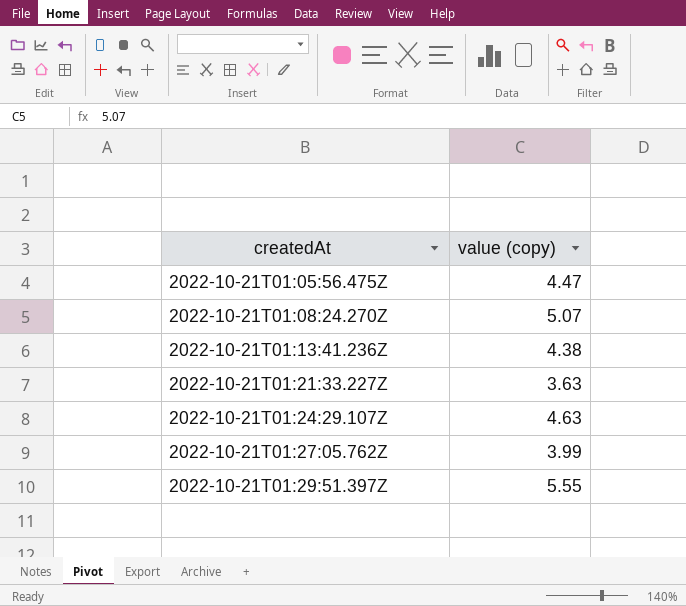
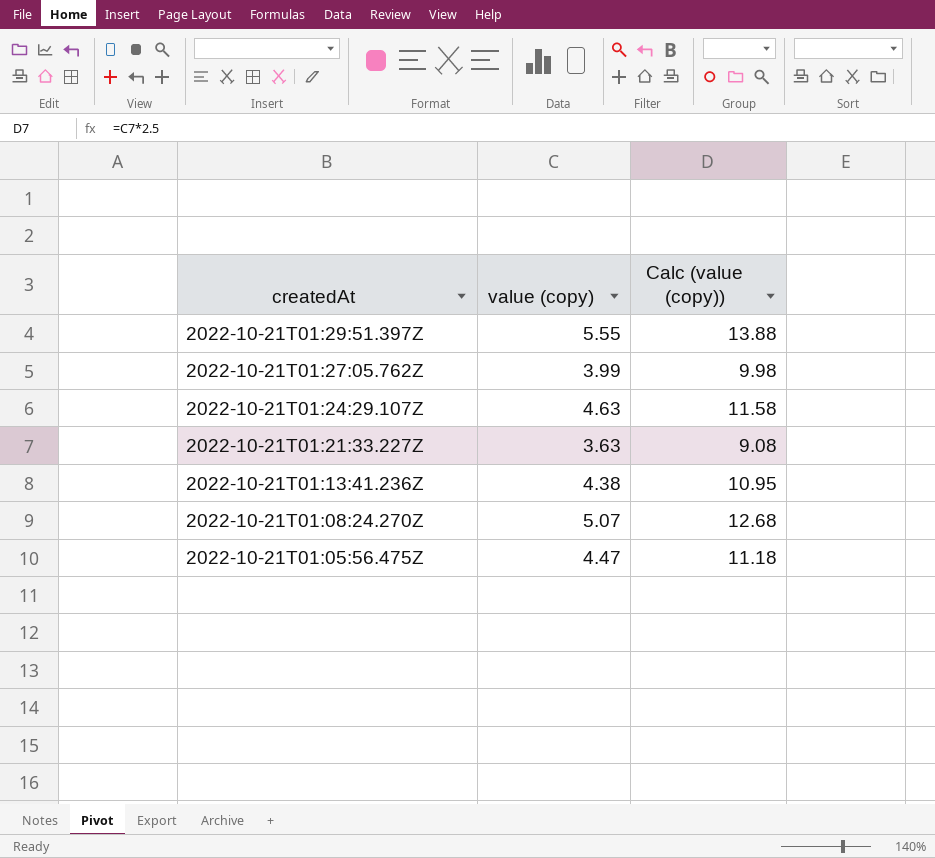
row order: createdAt ascending -> createdAt descending
column Calc (value (copy)) | formula: none -> [value (copy)] * 2.5

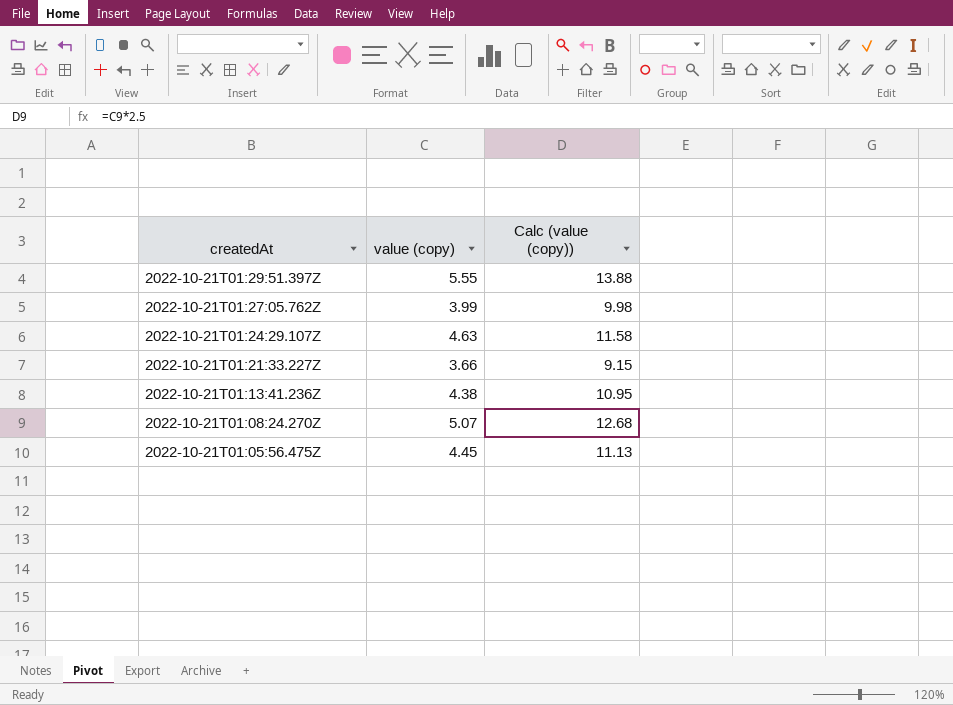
2022-10-21T01:21:33.227Z | value (copy): 3.63 -> 3.66
2022-10-21T01:21:33.227Z | Calc (value (copy)): 9.08 -> 9.15
2022-10-21T01:05:56.475Z | value (copy): 4.47 -> 4.45
2022-10-21T01:05:56.475Z | Calc (value (copy)): 11.18 -> 11.13

